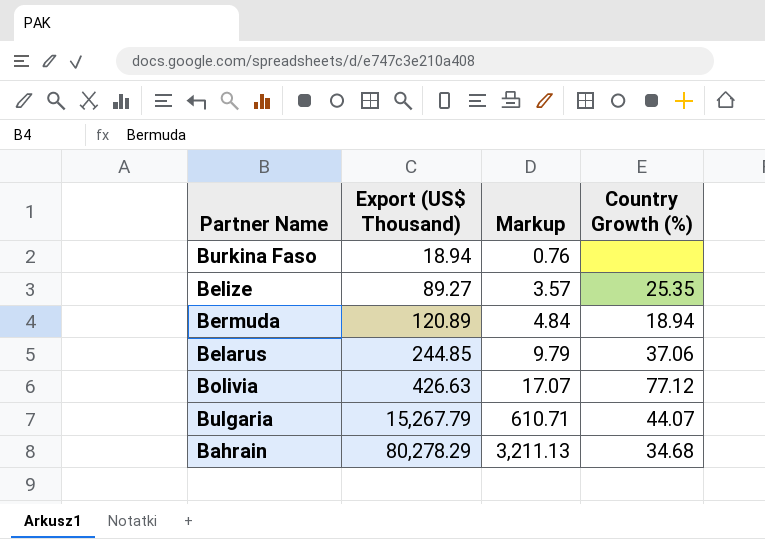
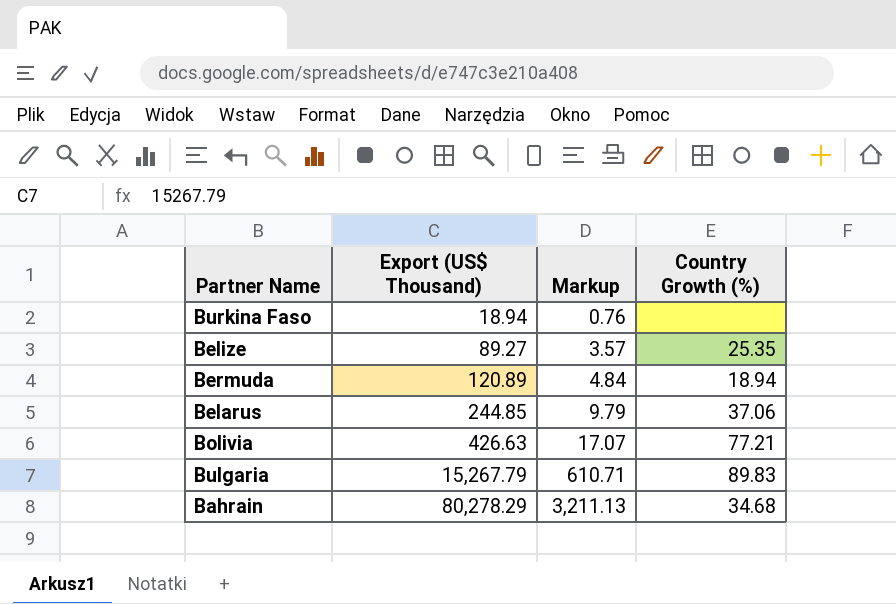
Bolivia | Country Growth (%): 77.12 -> 77.21
Bulgaria | Country Growth (%): 44.07 -> 89.83

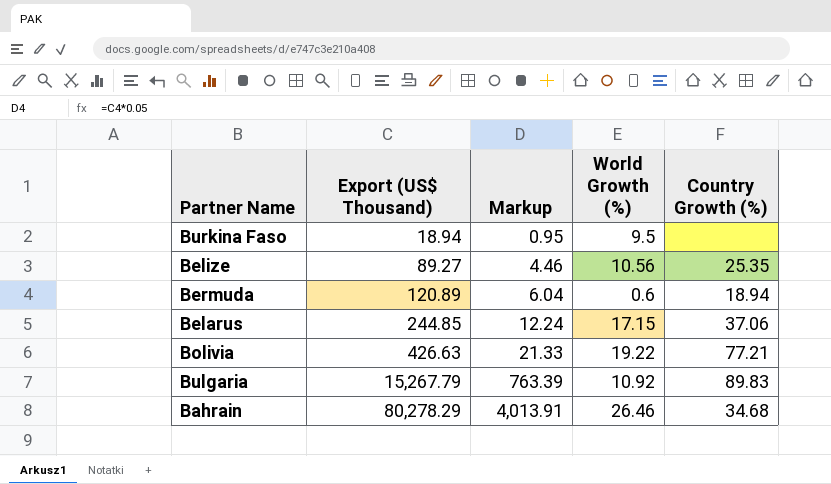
column Markup | formula: [Export (US$ Thousand)] * 0.04 -> [Export (US$ Thousand)] * 0.05
column World Growth (%) | position: none -> 4

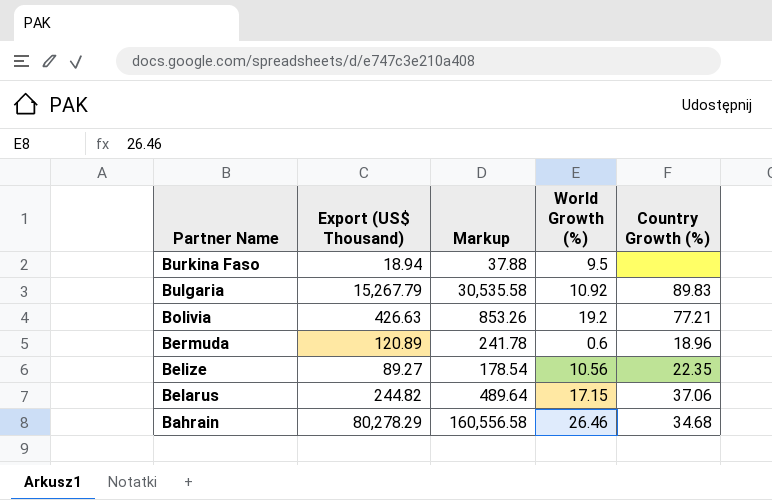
row order: Export (US$ Thousand) ascending -> Partner Name descending
column Markup | formula: [Export (US$ Thousand)] * 0.05 -> [Export (US$ Thousand)] * 2
Bolivia | World Growth (%): 19.22 -> 19.2
Bermuda | Country Growth (%): 18.94 -> 18.96
Belize | Country Growth (%): 25.35 -> 22.35
Belarus | Export (US$ Thousand): 244.85 -> 244.82

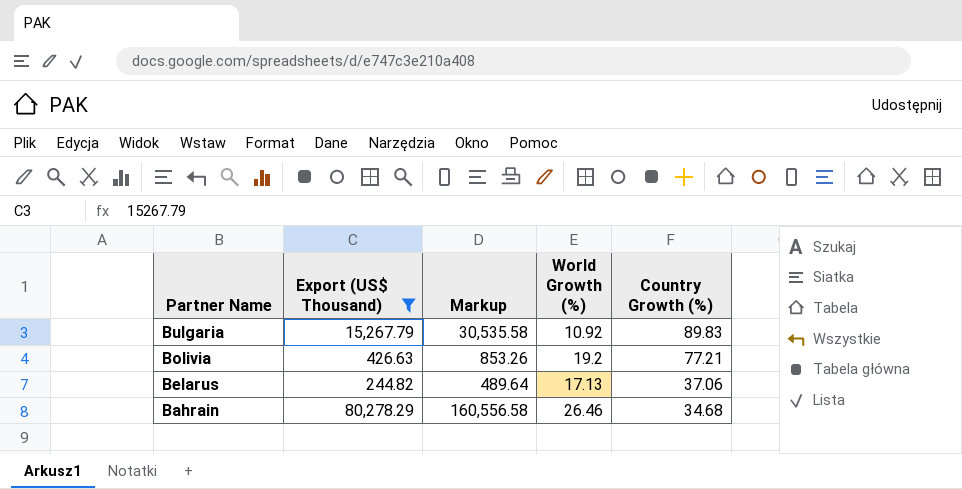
filter: none -> Export (US$ Thousand) >= 244.82
Belarus | World Growth (%): 17.15 -> 17.13

